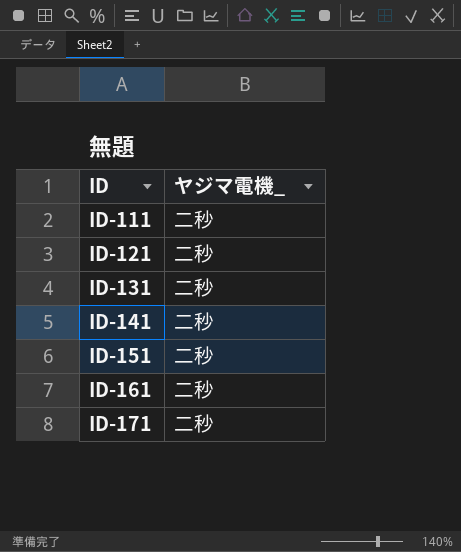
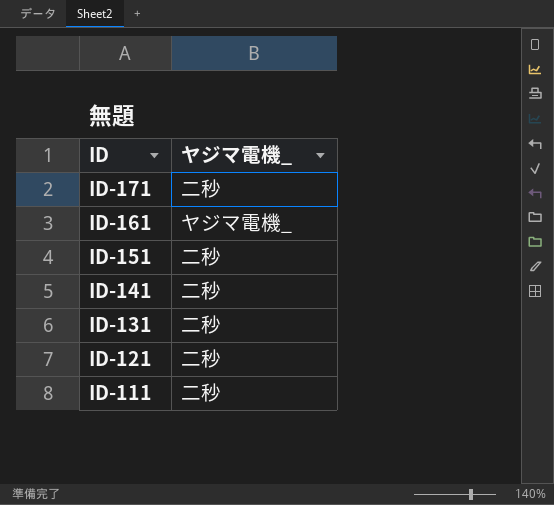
row order: ID ascending -> ID descending
ID-161 | ヤジマ電機_: 二秒 -> ヤジマ電機_

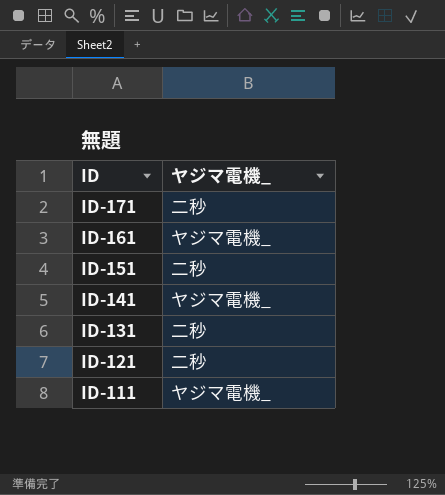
ID-141 | ヤジマ電機_: 二秒 -> ヤジマ電機_
ID-111 | ヤジマ電機_: 二秒 -> ヤジマ電機_

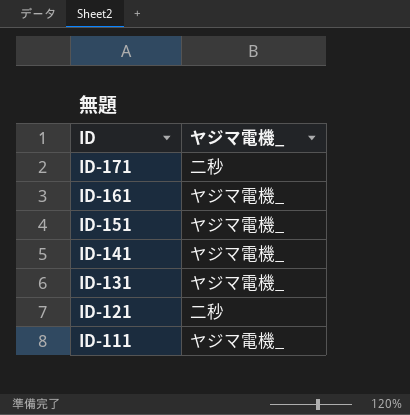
ID-151 | ヤジマ電機_: 二秒 -> ヤジマ電機_
ID-131 | ヤジマ電機_: 二秒 -> ヤジマ電機_

